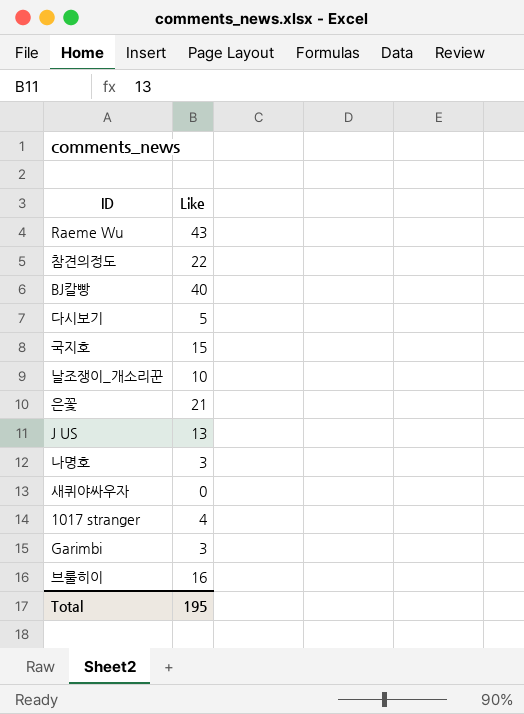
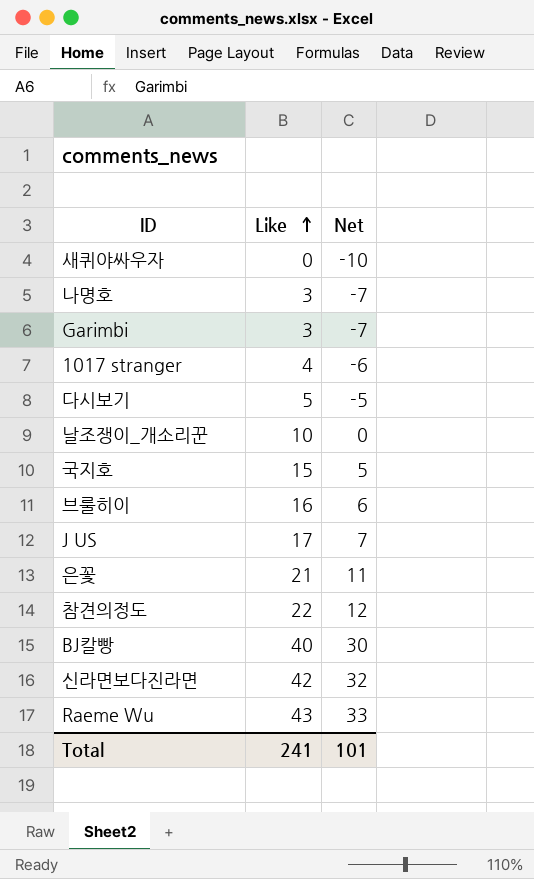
row order: none -> Like ascending
column Net | formula: none -> [Like] - 10
J US | Like: 13 -> 17
row 신라면보다진라면: none -> 42 | 32
Total | Like: 195 -> 241

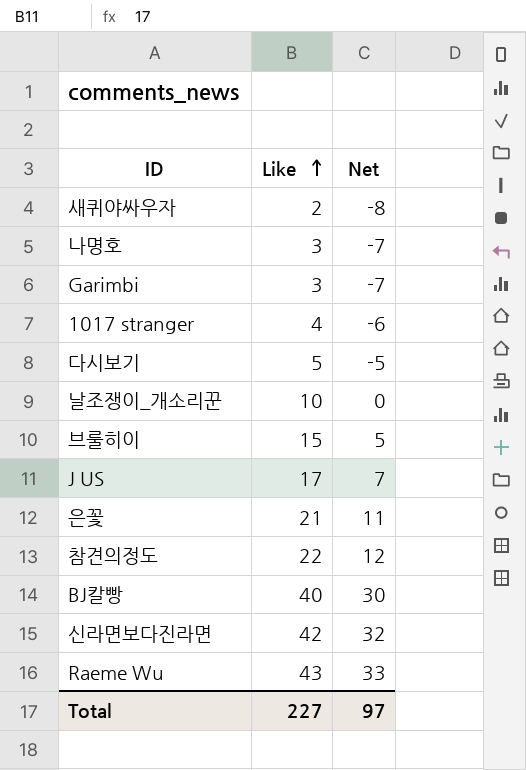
row 국지호: 15 | 5 -> none
새퀴야싸우자 | Like: 0 -> 2
새퀴야싸우자 | Net: -10 -> -8
브룰히이 | Like: 16 -> 15
브룰히이 | Net: 6 -> 5
Total | Like: 241 -> 227
Total | Net: 101 -> 97

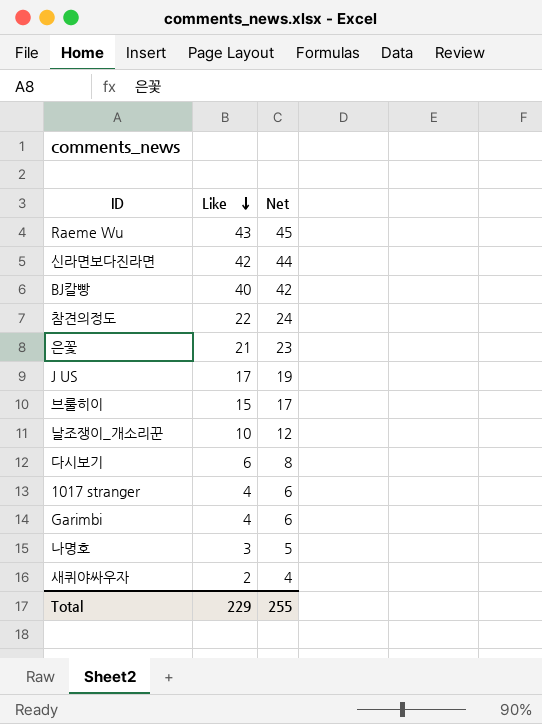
row order: Like ascending -> Like descending
column Net | formula: [Like] - 10 -> [Like] + 2
다시보기 | Like: 5 -> 6
Garimbi | Like: 3 -> 4
Total | Like: 227 -> 229
Total | Net: 97 -> 255

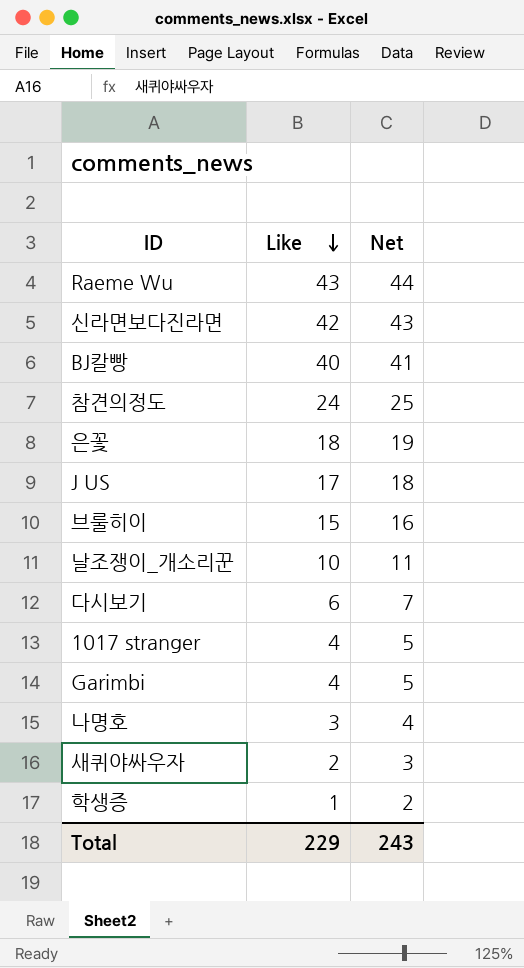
column Net | formula: [Like] + 2 -> [Like] + 1
참견의정도 | Like: 22 -> 24
은꽃 | Like: 21 -> 18
row 학생증: none -> 1 | 2
Total | Net: 255 -> 243

